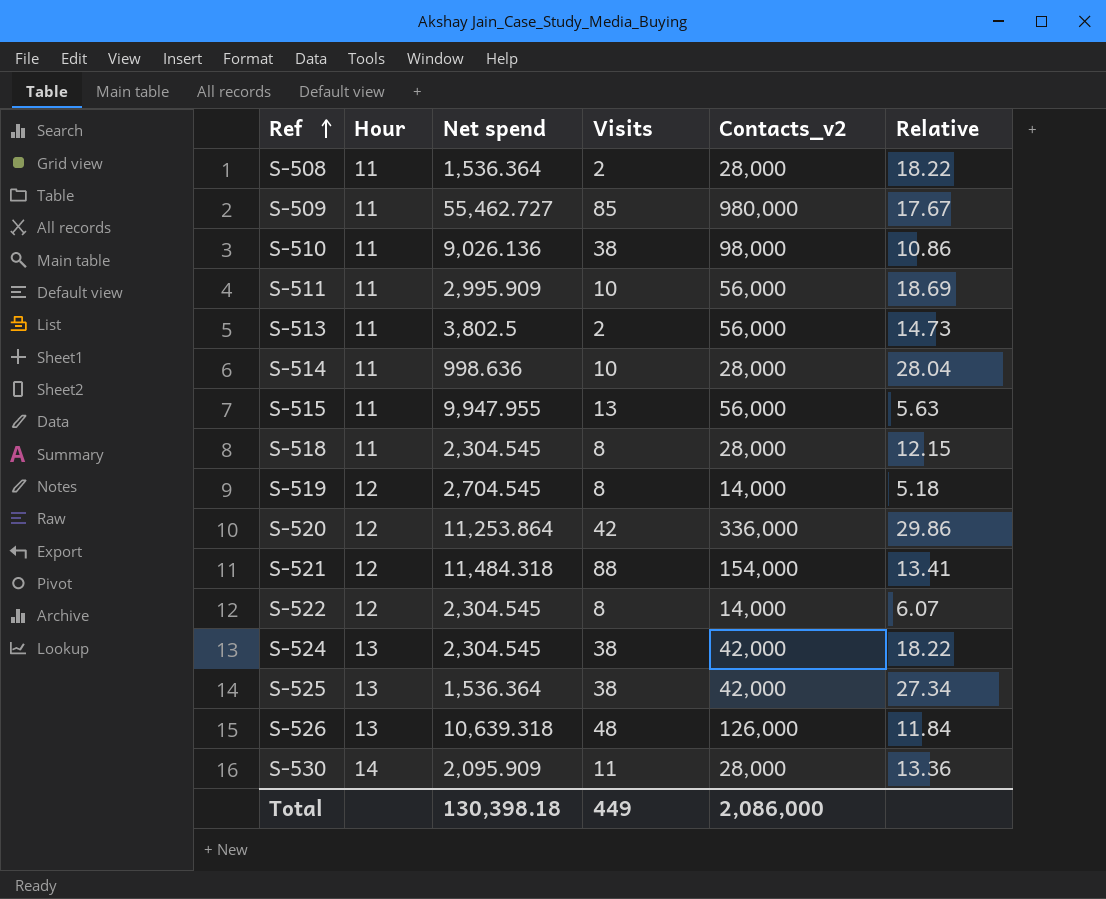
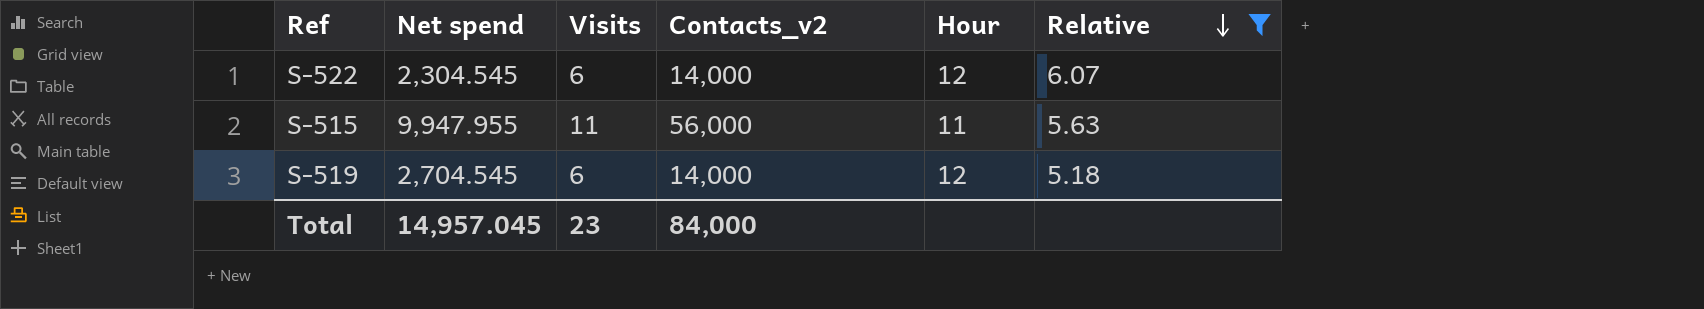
filter: none -> Relative <= 6.07
row order: Ref ascending -> Relative descending
column Hour | position: 2 -> 5
S-522 | Visits: 8 -> 6
S-515 | Visits: 13 -> 11
S-519 | Visits: 8 -> 6
Total | Net spend: 130,398.18 -> 14,957.045
Total | Visits: 449 -> 23
Total | Contacts_v2: 2,086,000 -> 84,000

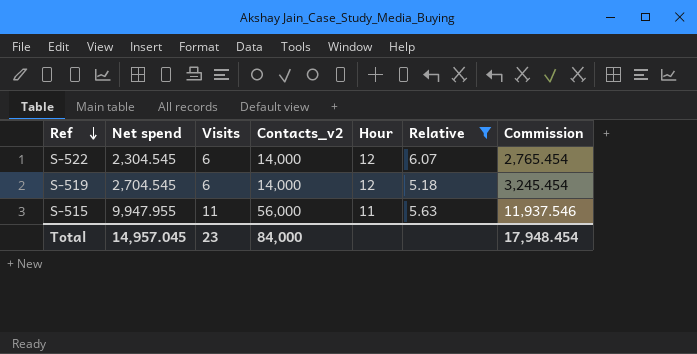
row order: Relative descending -> Ref descending
column Commission | formula: none -> [Net spend] * 1.2

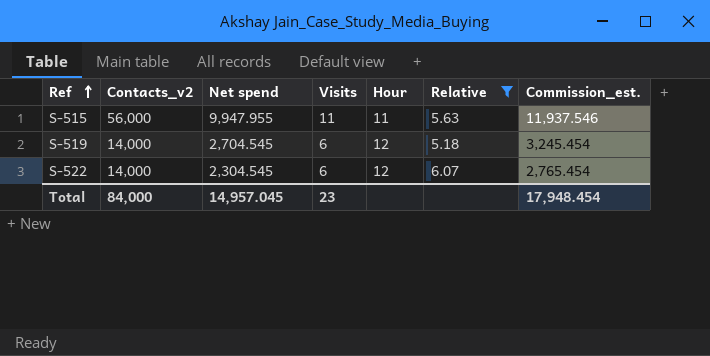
row order: Ref descending -> Ref ascending
column Contacts_v2 | position: 4 -> 2
column name: Commission -> Commission_est.

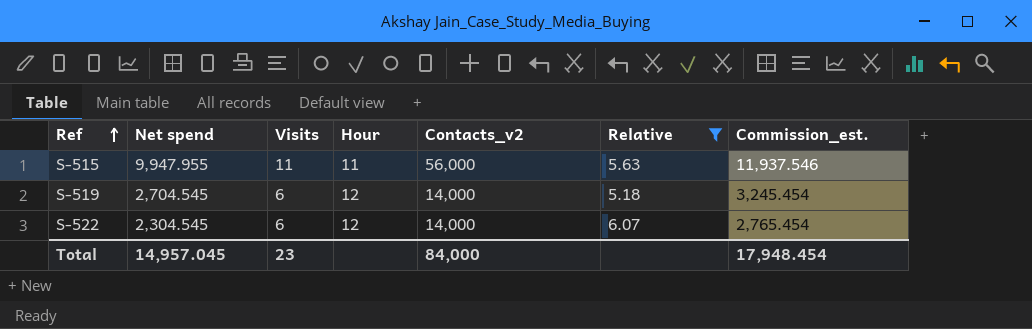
column Contacts_v2 | position: 2 -> 5

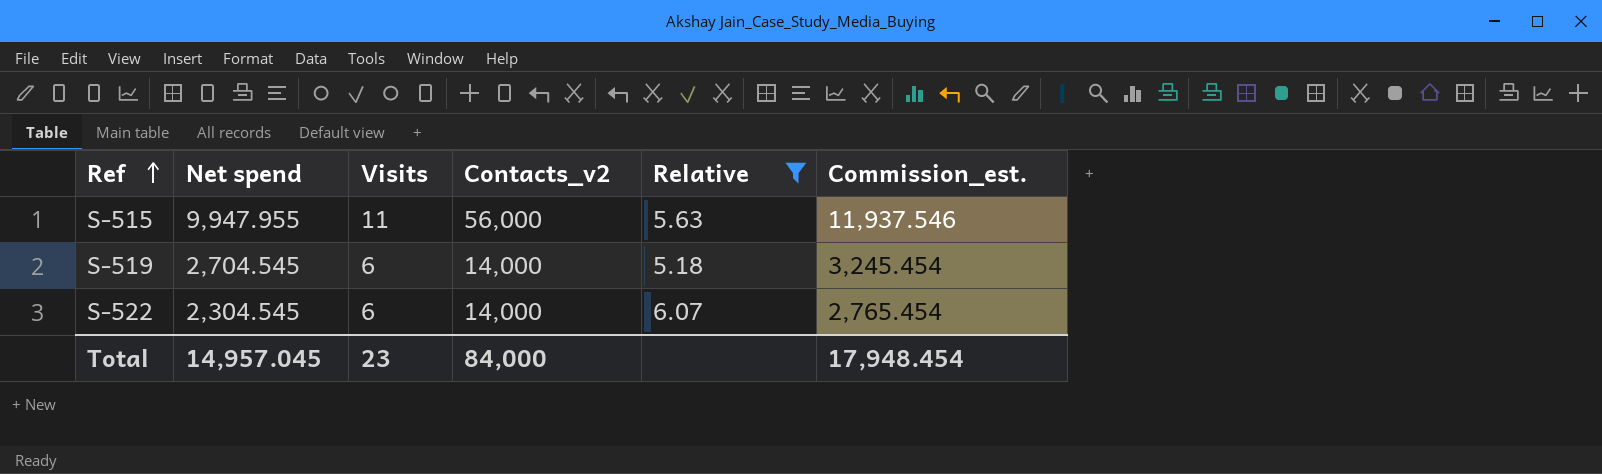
column Hour | position: 4 -> none

